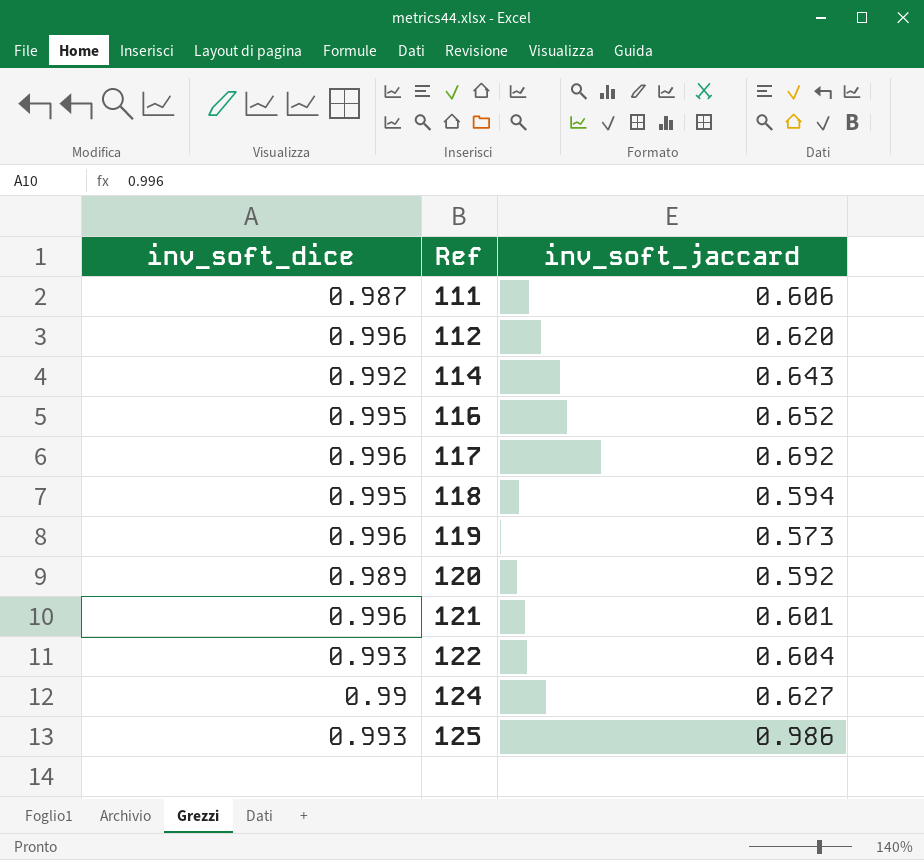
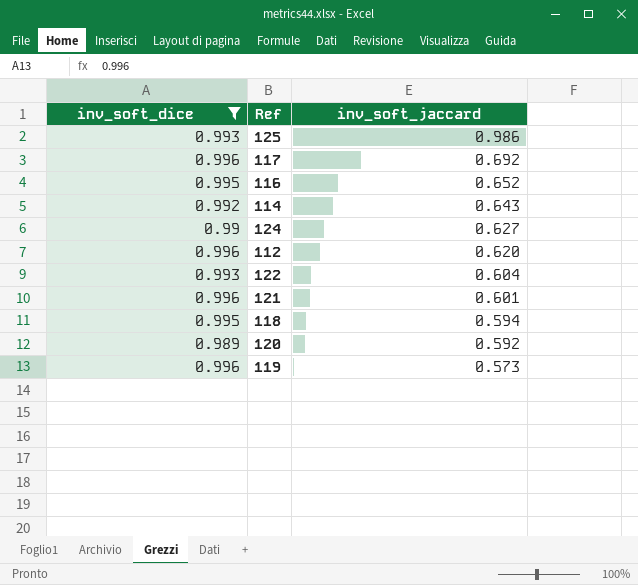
filter: none -> inv_soft_dice != 0.987
row order: Ref ascending -> inv_soft_jaccard descending

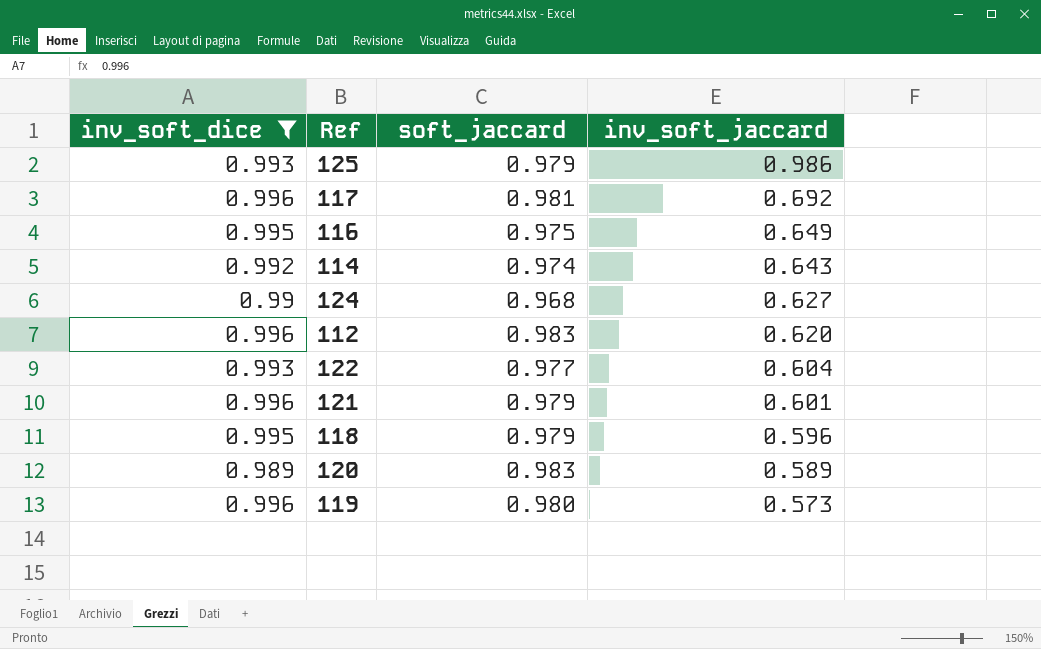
column soft_jaccard | position: none -> 3
116 | inv_soft_jaccard: 0.652 -> 0.649
118 | inv_soft_jaccard: 0.594 -> 0.596
120 | inv_soft_jaccard: 0.592 -> 0.589

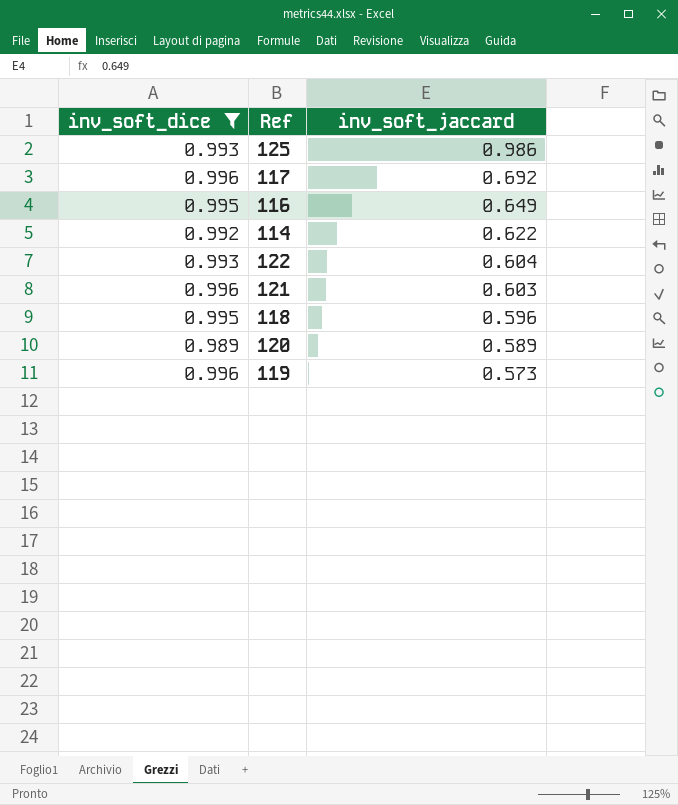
column soft_jaccard | position: 3 -> none
row 124: 0.99 | 0.968 | 0.627 -> none
row 112: 0.996 | 0.983 | 0.620 -> none
114 | inv_soft_jaccard: 0.643 -> 0.622
121 | inv_soft_jaccard: 0.601 -> 0.603

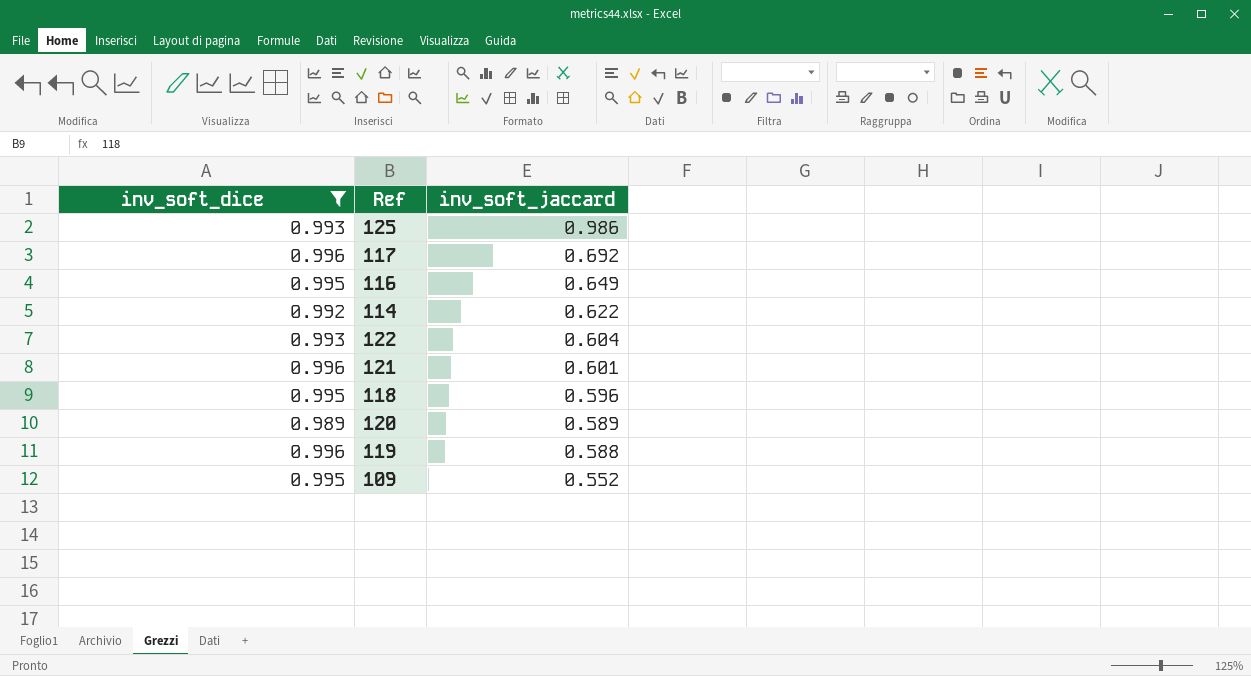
121 | inv_soft_jaccard: 0.603 -> 0.601
119 | inv_soft_jaccard: 0.573 -> 0.588
row 109: none -> 0.995 | 0.552

